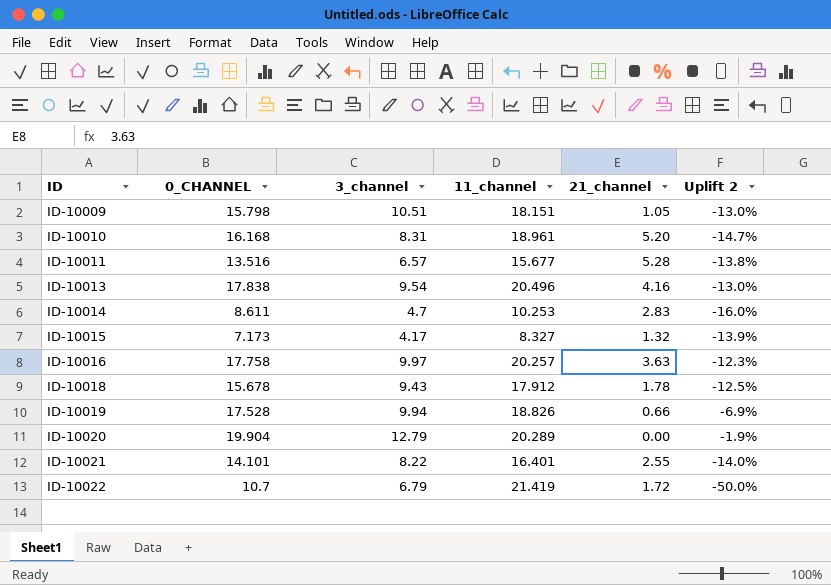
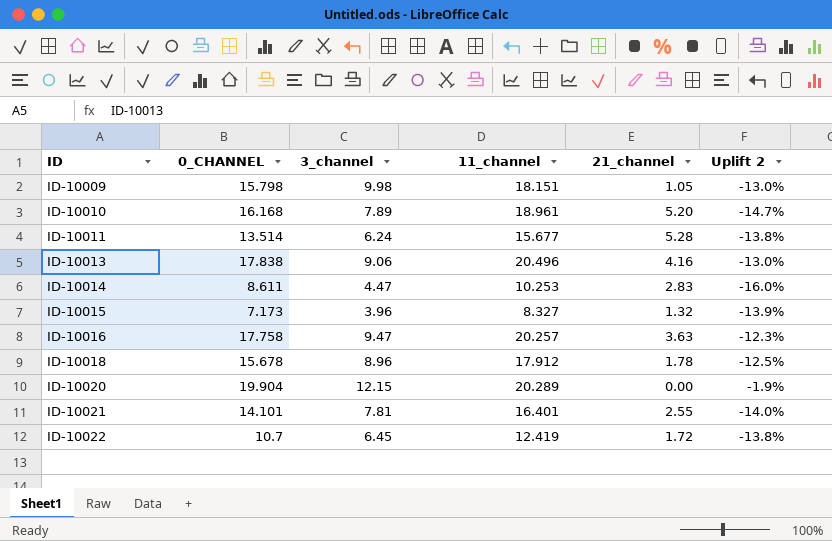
row ID-10019: 17.528 | 9.94 | 18.826 | 0.66 | -6.9% -> none
ID-10009 | 3_channel: 10.51 -> 9.98
ID-10010 | 3_channel: 8.31 -> 7.89
ID-10011 | 0_CHANNEL: 13.516 -> 13.514
ID-10011 | 3_channel: 6.57 -> 6.24
ID-10013 | 3_channel: 9.54 -> 9.06
ID-10014 | 3_channel: 4.7 -> 4.47
ID-10015 | 3_channel: 4.17 -> 3.96
ID-10016 | 3_channel: 9.97 -> 9.47
ID-10018 | 3_channel: 9.43 -> 8.96
ID-10020 | 3_channel: 12.79 -> 12.15
ID-10021 | 3_channel: 8.22 -> 7.81
ID-10022 | 3_channel: 6.79 -> 6.45
ID-10022 | 11_channel: 21.419 -> 12.419
ID-10022 | Uplift 2: -50.0% -> -13.8%

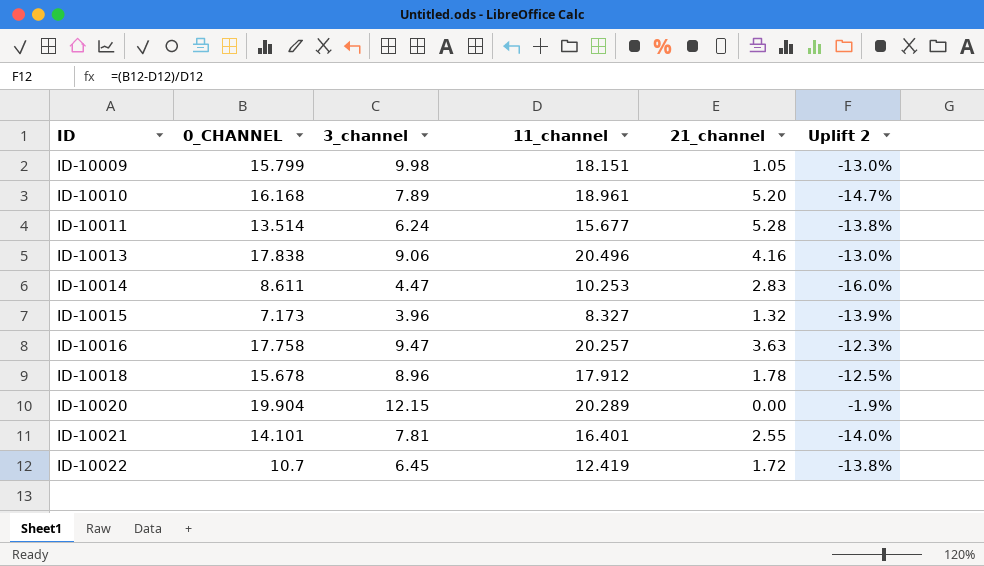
ID-10009 | 0_CHANNEL: 15.798 -> 15.799

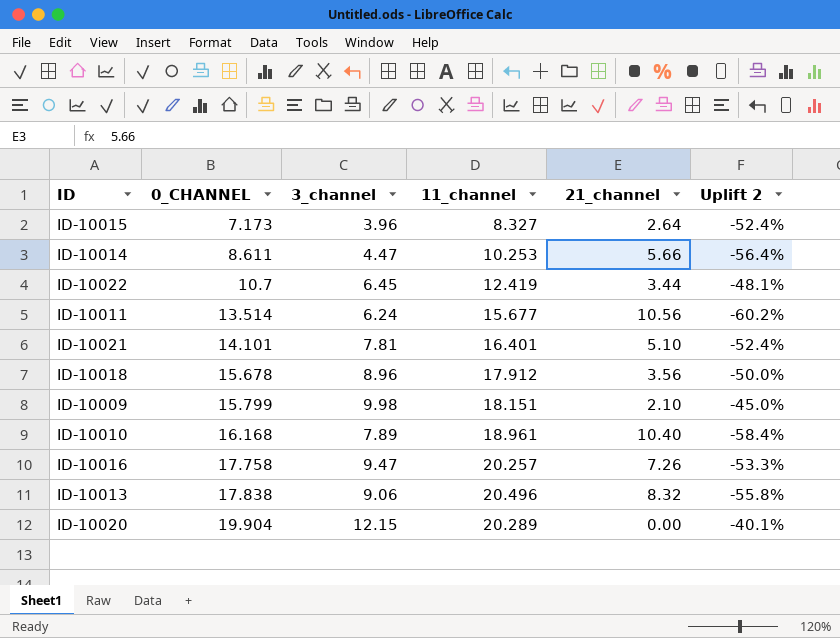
row order: ID ascending -> 0_CHANNEL ascending
column Uplift 2 | formula: ([0_CHANNEL] - [11_channel]) / [11_channel] -> ([3_channel] - [11_channel]) / [11_channel]
ID-10015 | 21_channel: 1.32 -> 2.64
ID-10014 | 21_channel: 2.83 -> 5.66
ID-10022 | 21_channel: 1.72 -> 3.44
ID-10011 | 21_channel: 5.28 -> 10.56
ID-10021 | 21_channel: 2.55 -> 5.10
ID-10018 | 21_channel: 1.78 -> 3.56
ID-10009 | 21_channel: 1.05 -> 2.10
ID-10010 | 21_channel: 5.20 -> 10.40
ID-10016 | 21_channel: 3.63 -> 7.26
ID-10013 | 21_channel: 4.16 -> 8.32

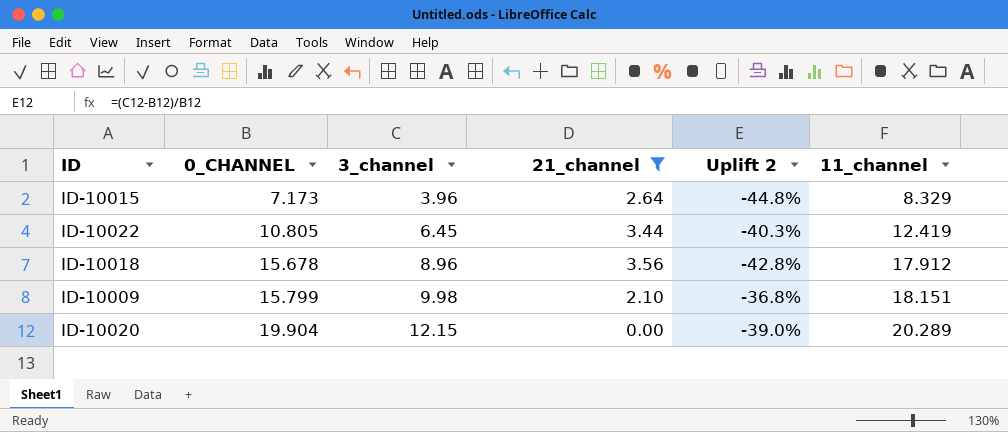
filter: none -> 21_channel <= 3.56
column Uplift 2 | formula: ([3_channel] - [11_channel]) / [11_channel] -> ([3_channel] - [0_CHANNEL]) / [0_CHANNEL]
column 11_channel | position: 4 -> 6
ID-10015 | 11_channel: 8.327 -> 8.329
ID-10022 | 0_CHANNEL: 10.7 -> 10.805

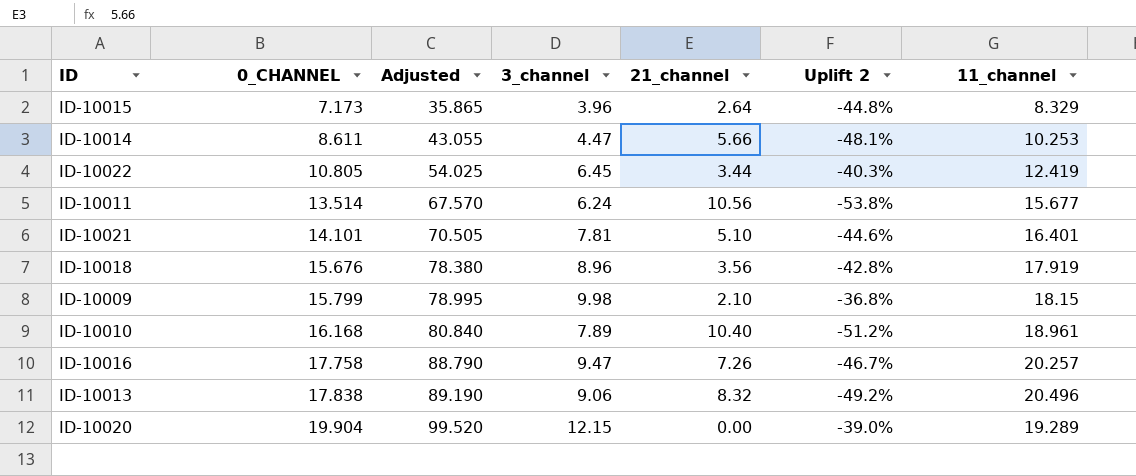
filter: 21_channel <= 3.56 -> none
column Adjusted | formula: none -> [0_CHANNEL] * 5
ID-10018 | 0_CHANNEL: 15.678 -> 15.676
ID-10018 | 11_channel: 17.912 -> 17.919
ID-10009 | 11_channel: 18.151 -> 18.15
ID-10020 | 11_channel: 20.289 -> 19.289

